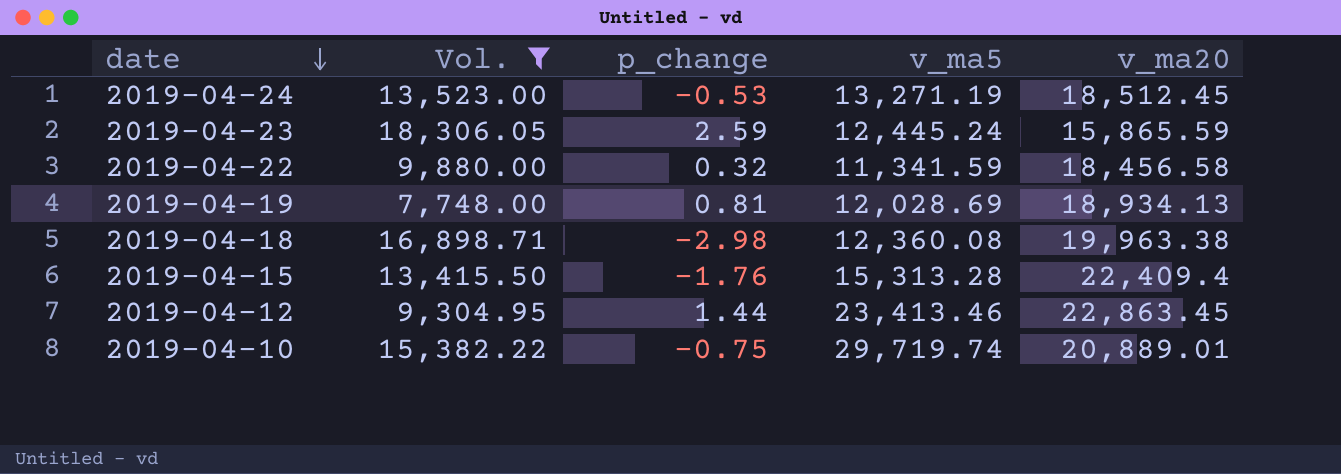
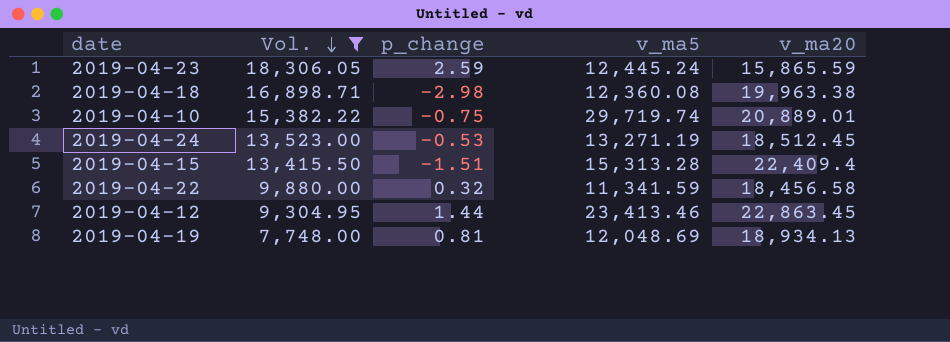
row order: date descending -> Vol. descending
2019-04-15 | p_change: -1.76 -> -1.51
2019-04-19 | v_ma5: 12,028.69 -> 12,048.69

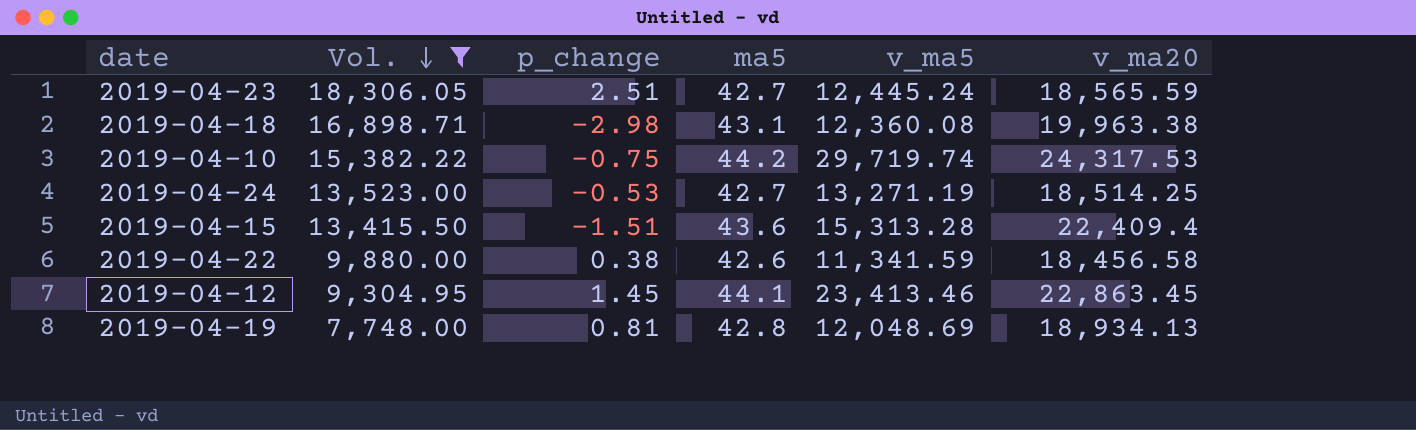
column ma5 | position: none -> 4
2019-04-23 | p_change: 2.59 -> 2.51
2019-04-23 | v_ma20: 15,865.59 -> 18,565.59
2019-04-10 | v_ma20: 20,889.01 -> 24,317.53
2019-04-24 | v_ma20: 18,512.45 -> 18,514.25
2019-04-22 | p_change: 0.32 -> 0.38
2019-04-12 | p_change: 1.44 -> 1.45

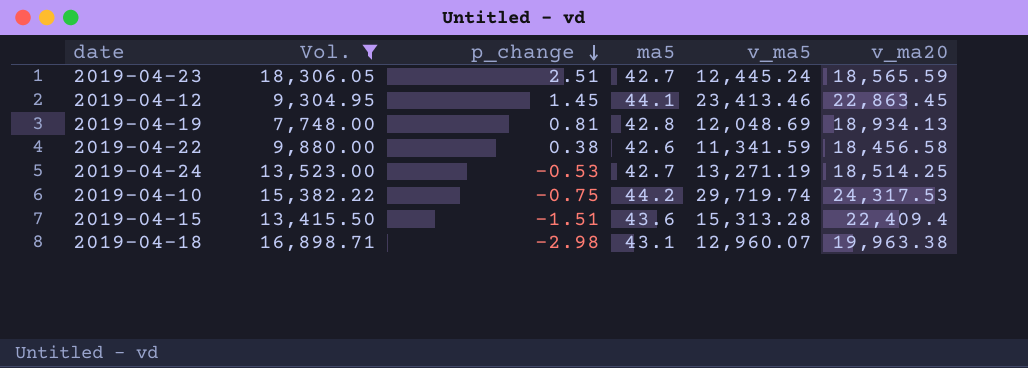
row order: Vol. descending -> p_change descending
2019-04-18 | v_ma5: 12,360.08 -> 12,960.07

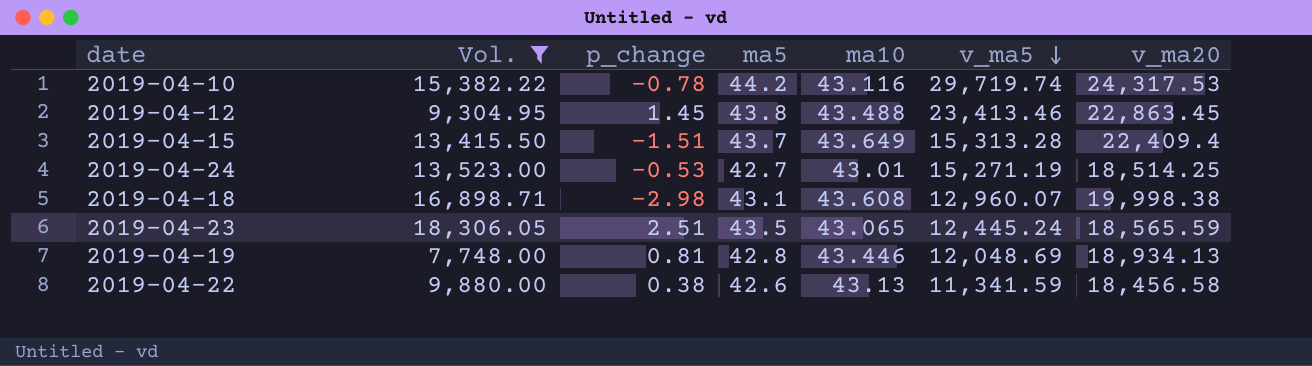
row order: p_change descending -> v_ma5 descending
column ma10 | position: none -> 5
2019-04-10 | p_change: -0.75 -> -0.78
2019-04-12 | ma5: 44.1 -> 43.8
2019-04-15 | ma5: 43.6 -> 43.7
2019-04-24 | v_ma5: 13,271.19 -> 15,271.19
2019-04-18 | v_ma20: 19,963.38 -> 19,998.38
2019-04-23 | ma5: 42.7 -> 43.5

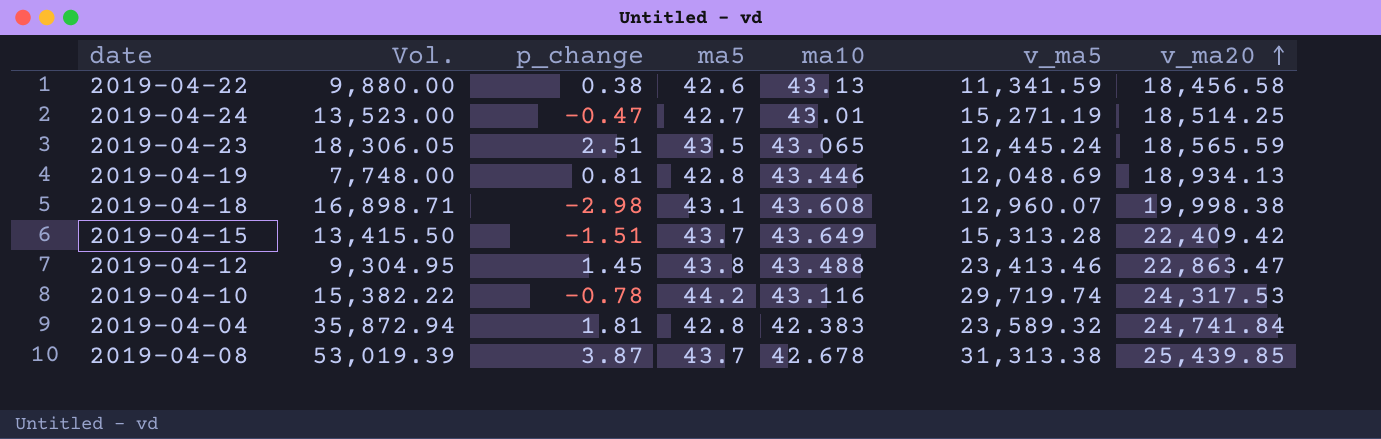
filter: Vol. <= 18,306.05 -> none
row order: v_ma5 descending -> v_ma20 ascending
2019-04-24 | p_change: -0.53 -> -0.47
2019-04-15 | v_ma20: 22,409.4 -> 22,409.42
2019-04-12 | v_ma20: 22,863.45 -> 22,863.47

